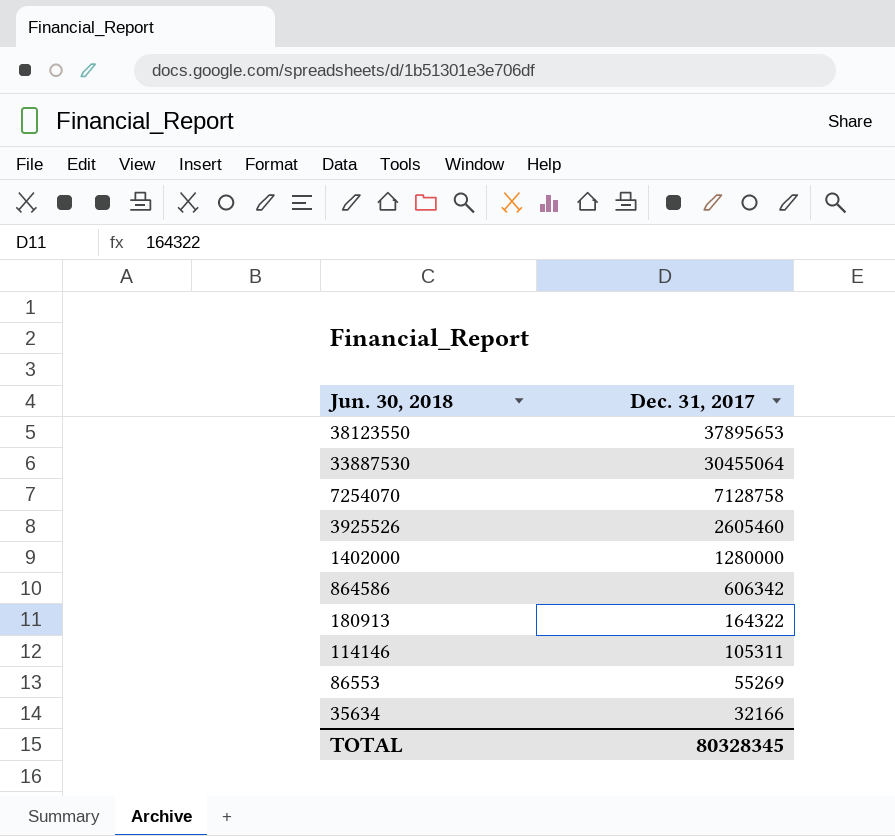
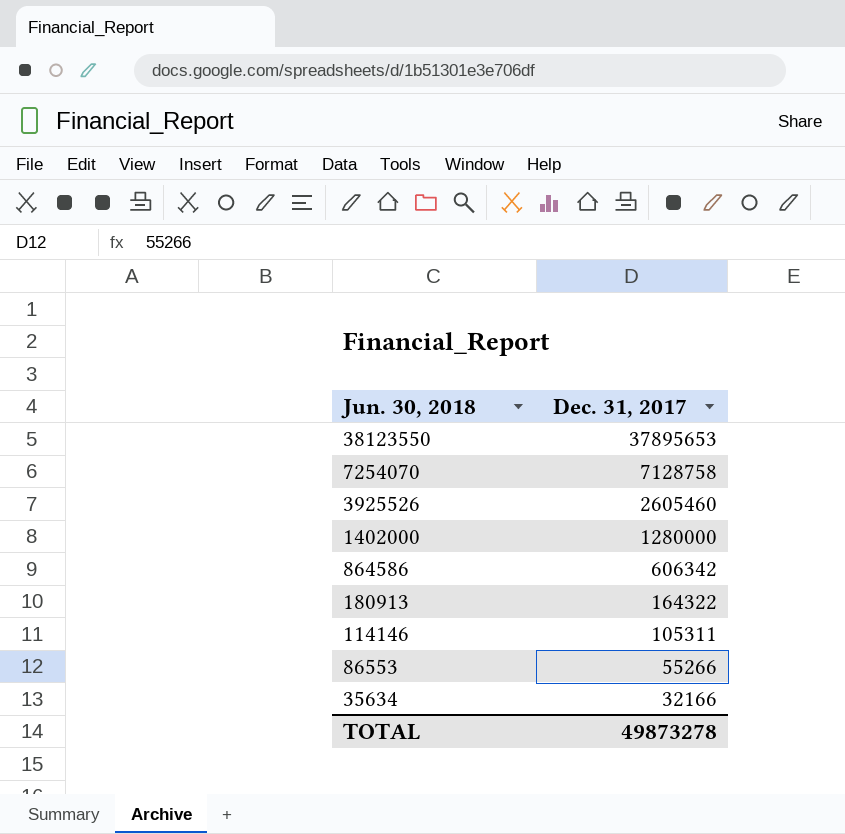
row 33887530: 30455064 -> none
86553 | Dec. 31, 2017: 55269 -> 55266
TOTAL | Dec. 31, 2017: 80328345 -> 49873278

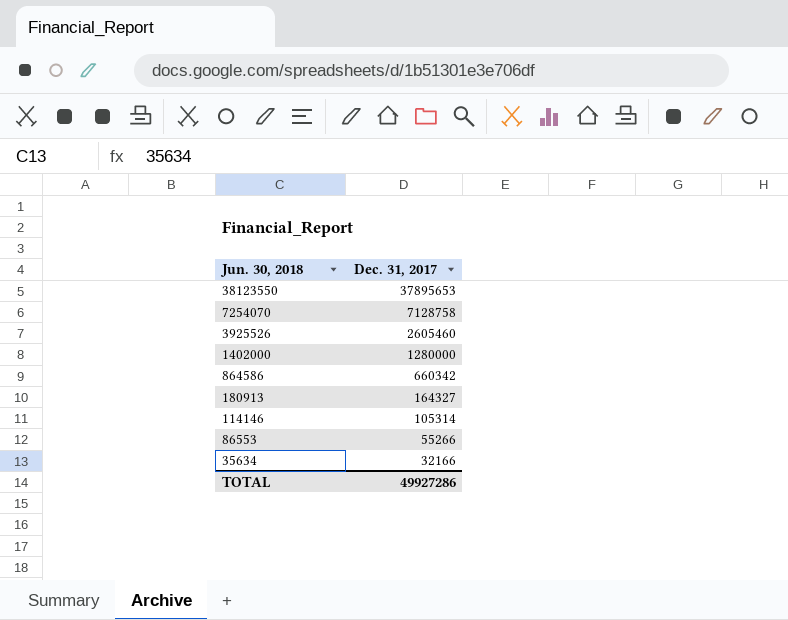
864586 | Dec. 31, 2017: 606342 -> 660342
180913 | Dec. 31, 2017: 164322 -> 164327
114146 | Dec. 31, 2017: 105311 -> 105314
TOTAL | Dec. 31, 2017: 49873278 -> 49927286

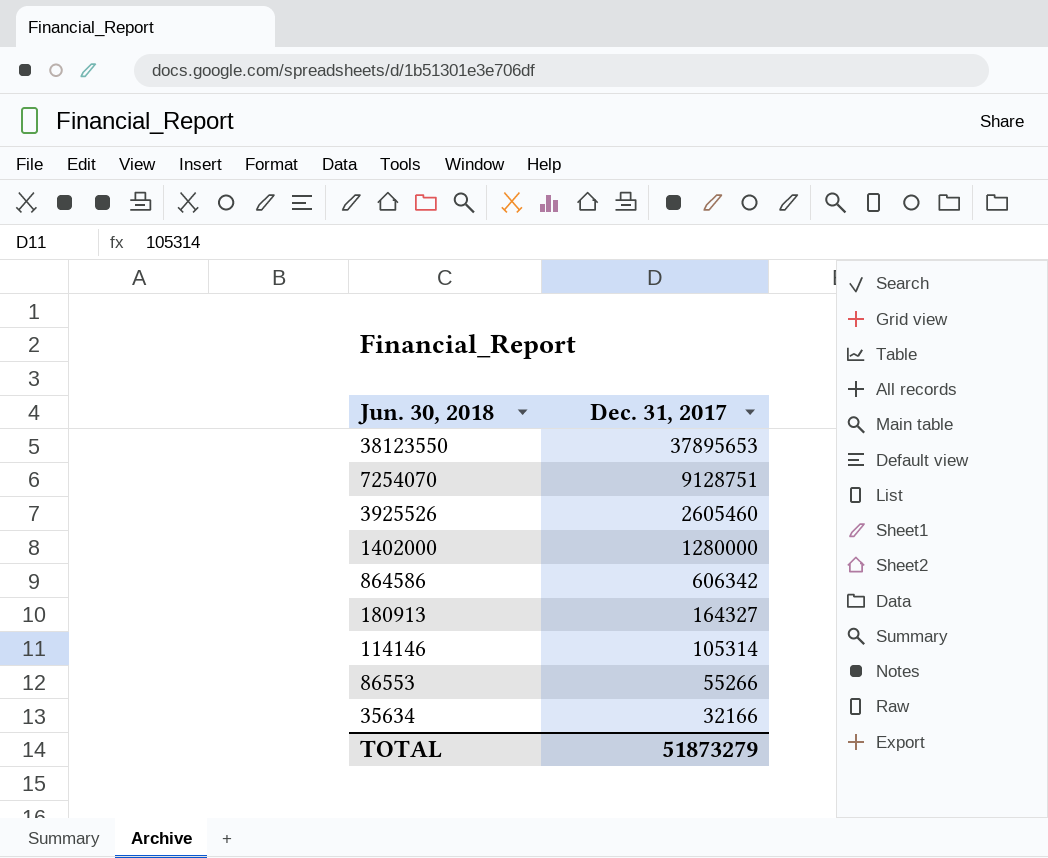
7254070 | Dec. 31, 2017: 7128758 -> 9128751
864586 | Dec. 31, 2017: 660342 -> 606342
TOTAL | Dec. 31, 2017: 49927286 -> 51873279

